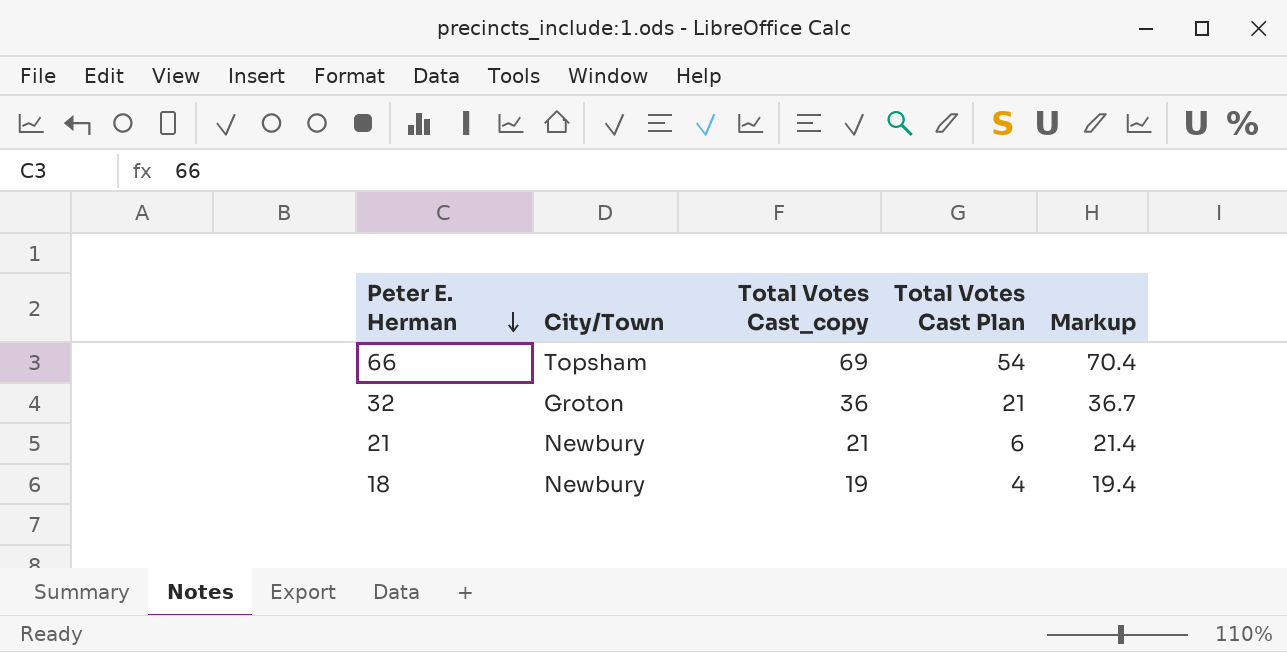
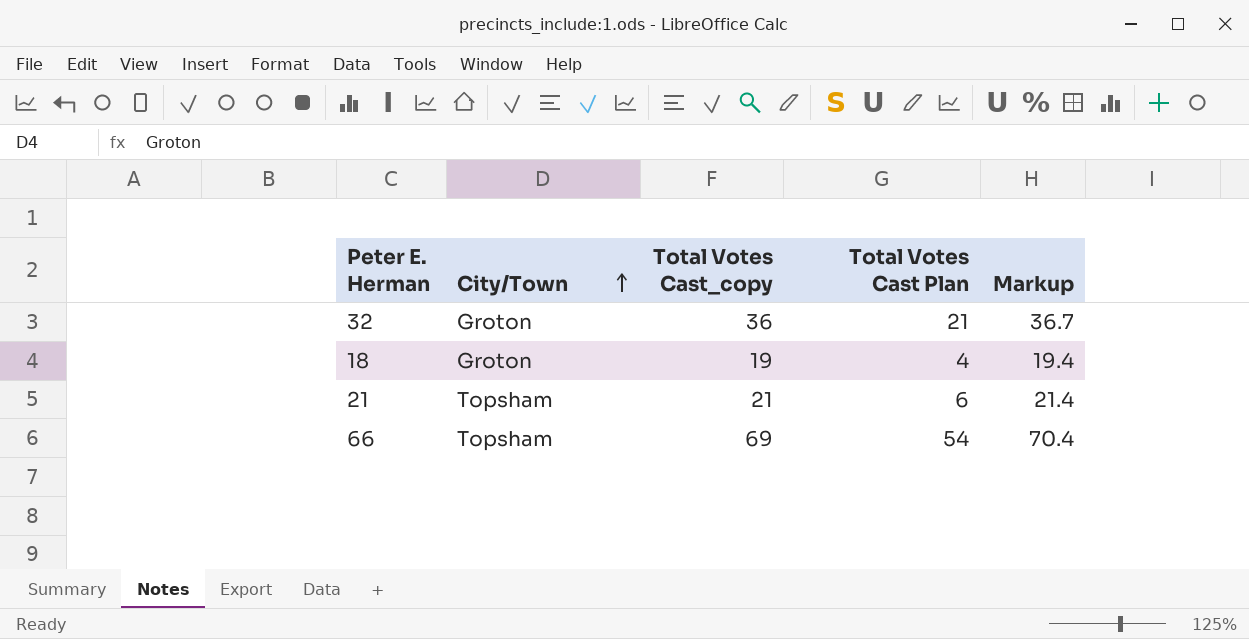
row order: Peter E. Herman descending -> City/Town ascending
18 | City/Town: Newbury -> Groton
21 | City/Town: Newbury -> Topsham

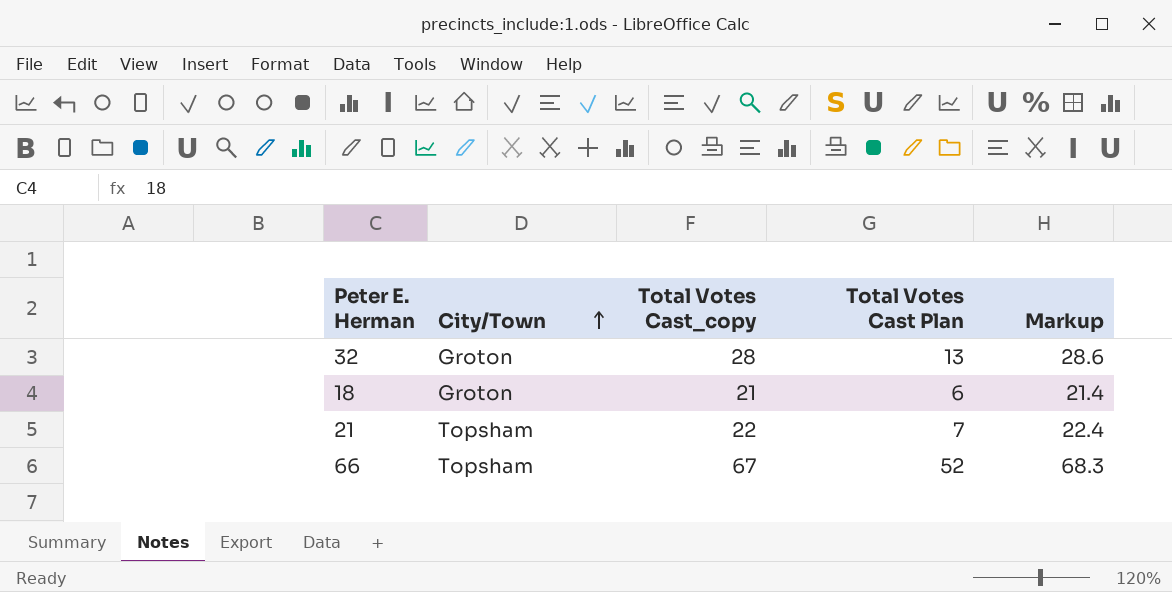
32 | Total Votes Cast_copy: 36 -> 28
32 | Total Votes Cast Plan: 21 -> 13
32 | Markup: 36.7 -> 28.6
18 | Total Votes Cast_copy: 19 -> 21
18 | Total Votes Cast Plan: 4 -> 6
18 | Markup: 19.4 -> 21.4
21 | Total Votes Cast_copy: 21 -> 22
21 | Total Votes Cast Plan: 6 -> 7
21 | Markup: 21.4 -> 22.4
66 | Total Votes Cast_copy: 69 -> 67
66 | Total Votes Cast Plan: 54 -> 52
66 | Markup: 70.4 -> 68.3

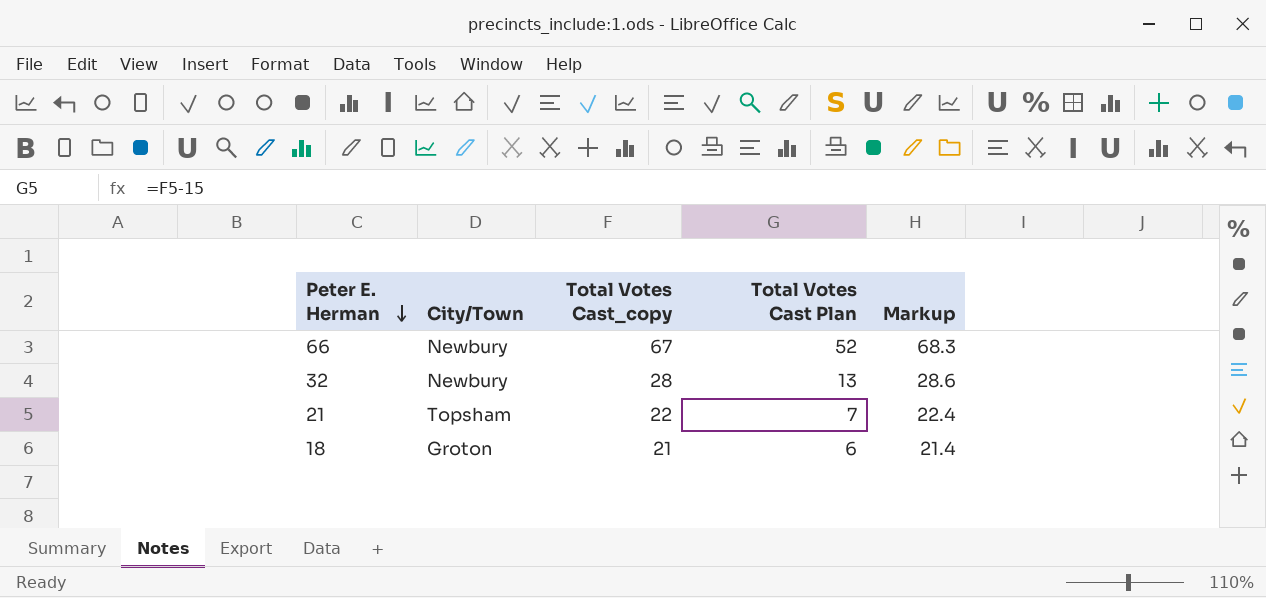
row order: City/Town ascending -> Peter E. Herman descending
66 | City/Town: Topsham -> Newbury
32 | City/Town: Groton -> Newbury

